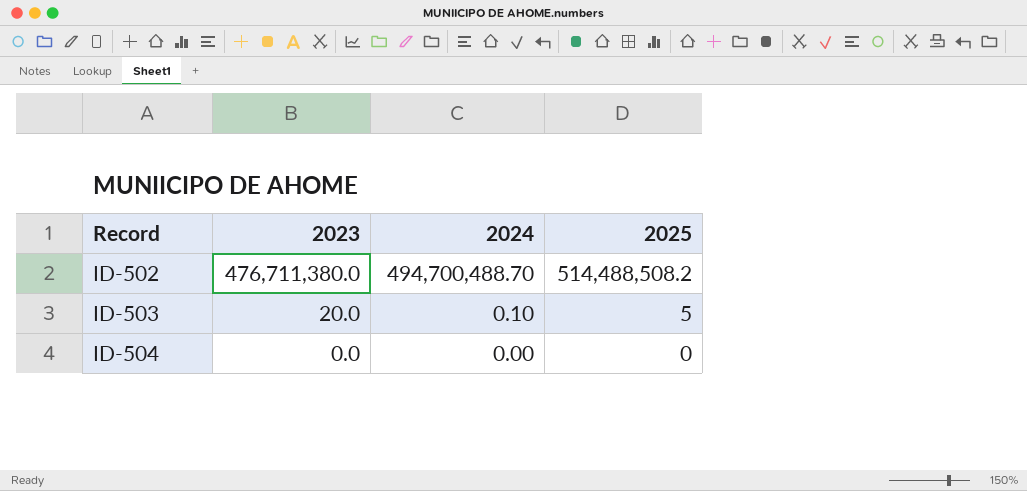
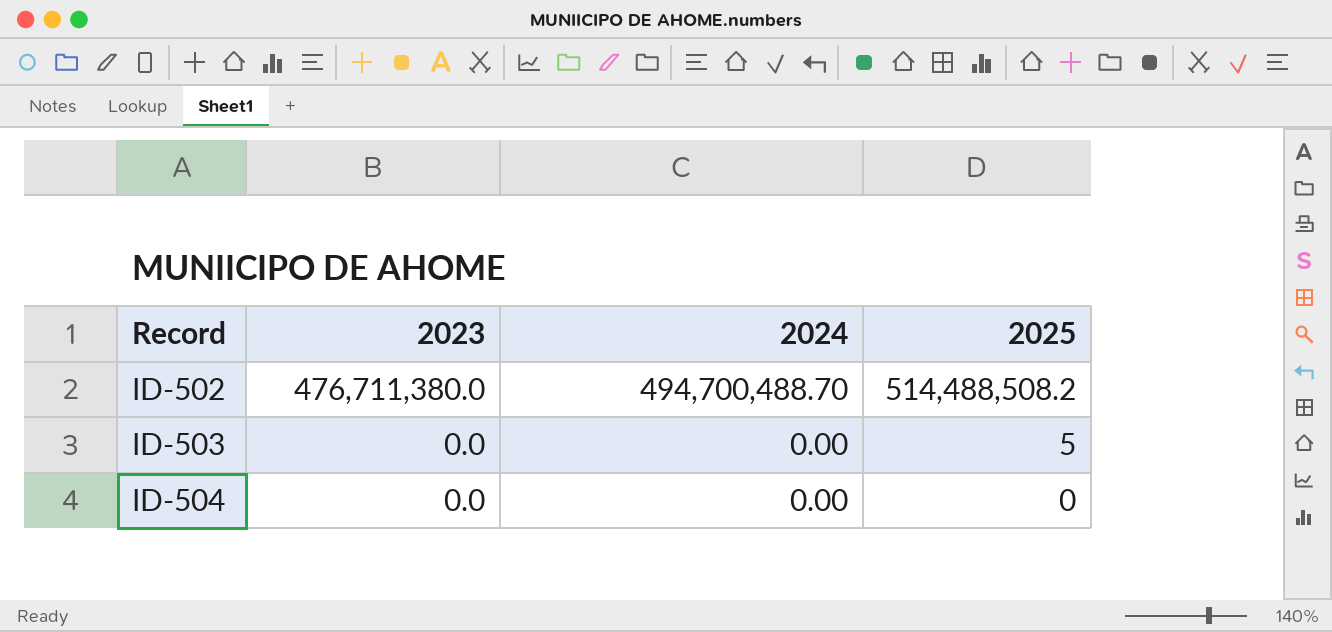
ID-503 | 2023: 20.0 -> 0.0
ID-503 | 2024: 0.10 -> 0.00

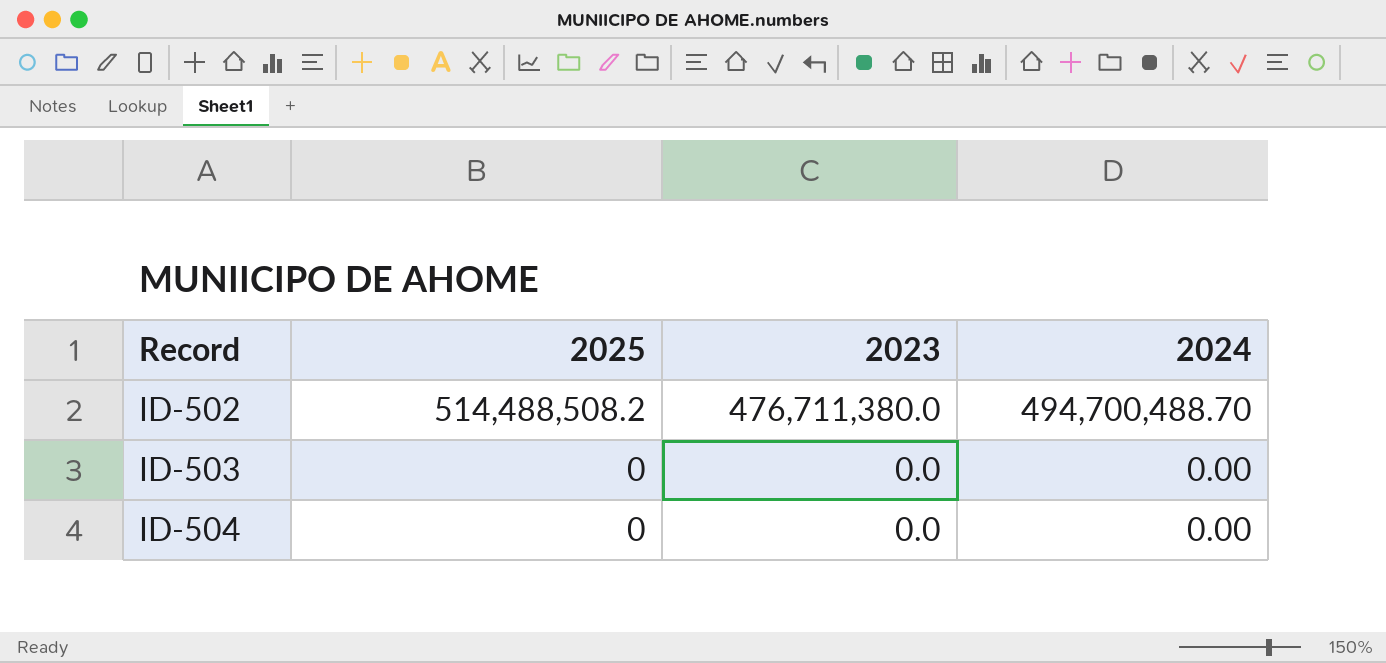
column 2025 | position: 4 -> 2
ID-503 | 2025: 5 -> 0

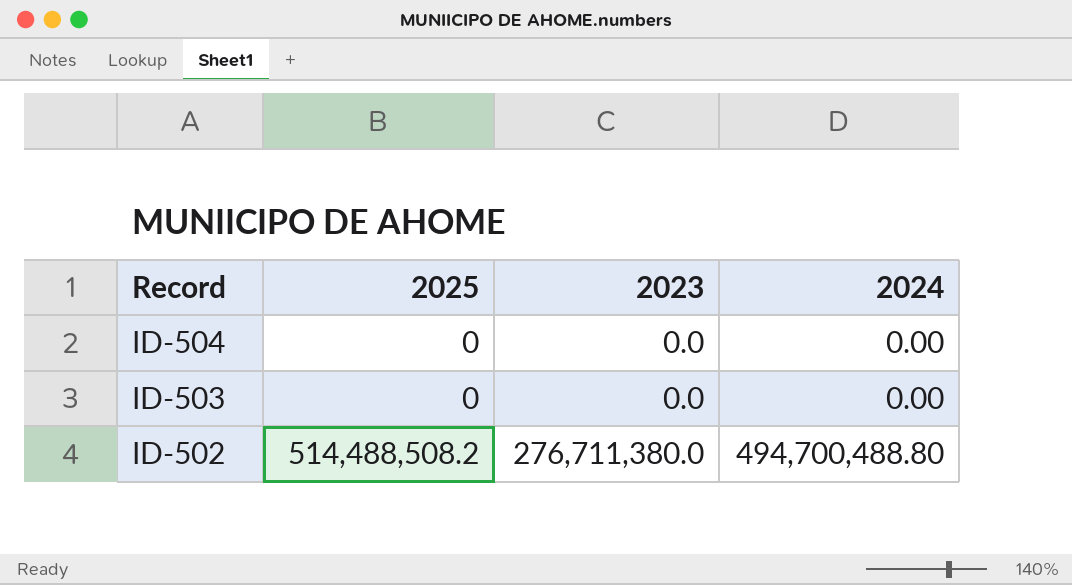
row order: Record ascending -> Record descending
ID-502 | 2023: 476,711,380.0 -> 276,711,380.0
ID-502 | 2024: 494,700,488.70 -> 494,700,488.80

